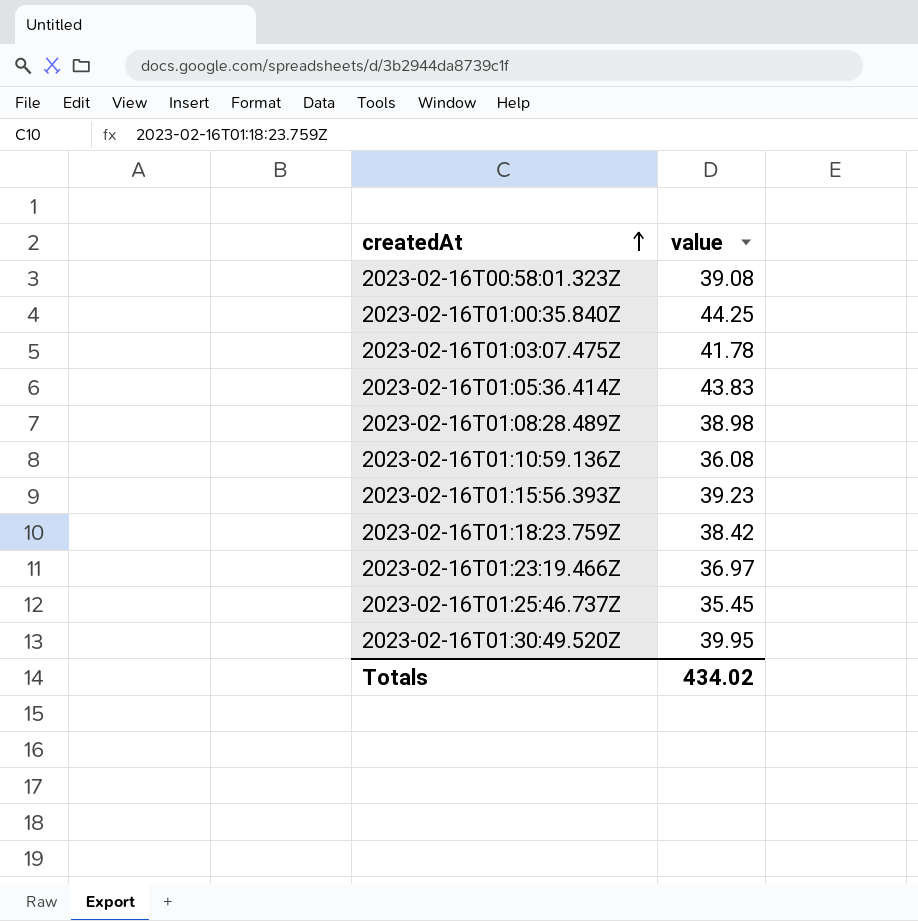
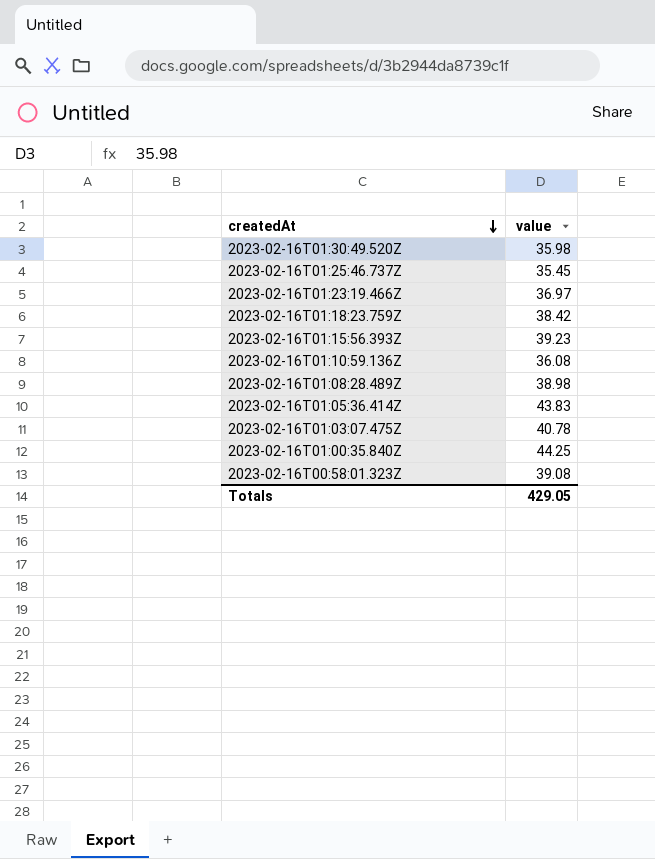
row order: createdAt ascending -> createdAt descending
2023-02-16T01:30:49.520Z | value: 39.95 -> 35.98
2023-02-16T01:03:07.475Z | value: 41.78 -> 40.78
Totals | value: 434.02 -> 429.05

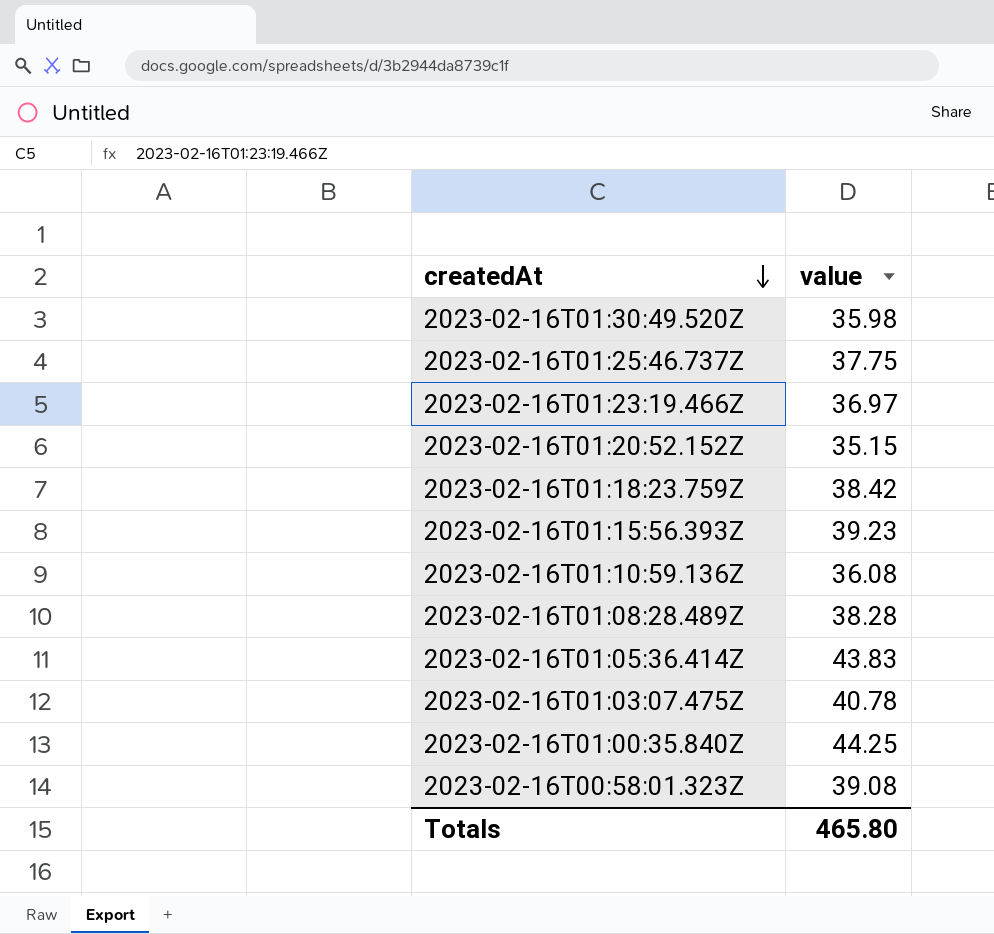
2023-02-16T01:25:46.737Z | value: 35.45 -> 37.75
row 2023-02-16T01:20:52.152Z: none -> 35.15
2023-02-16T01:08:28.489Z | value: 38.98 -> 38.28
Totals | value: 429.05 -> 465.80

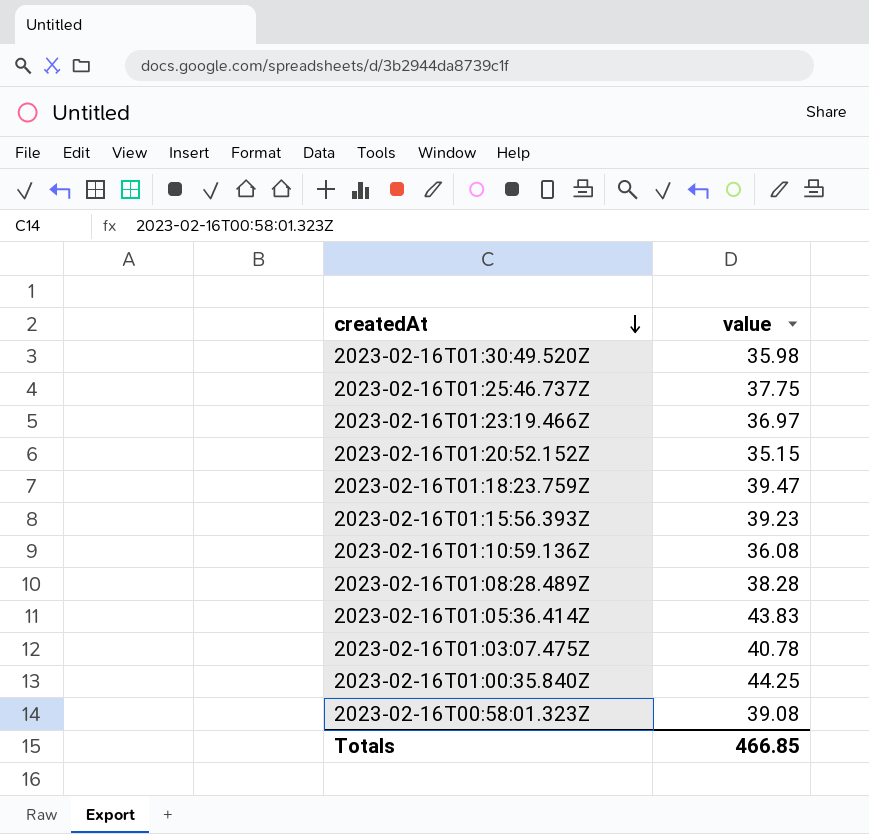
2023-02-16T01:18:23.759Z | value: 38.42 -> 39.47
Totals | value: 465.80 -> 466.85

